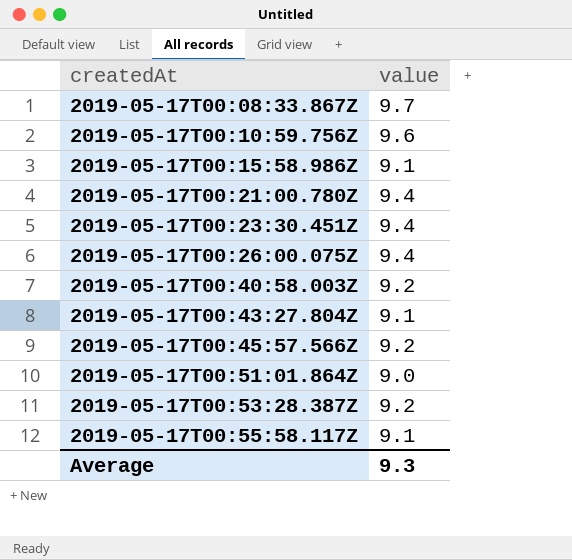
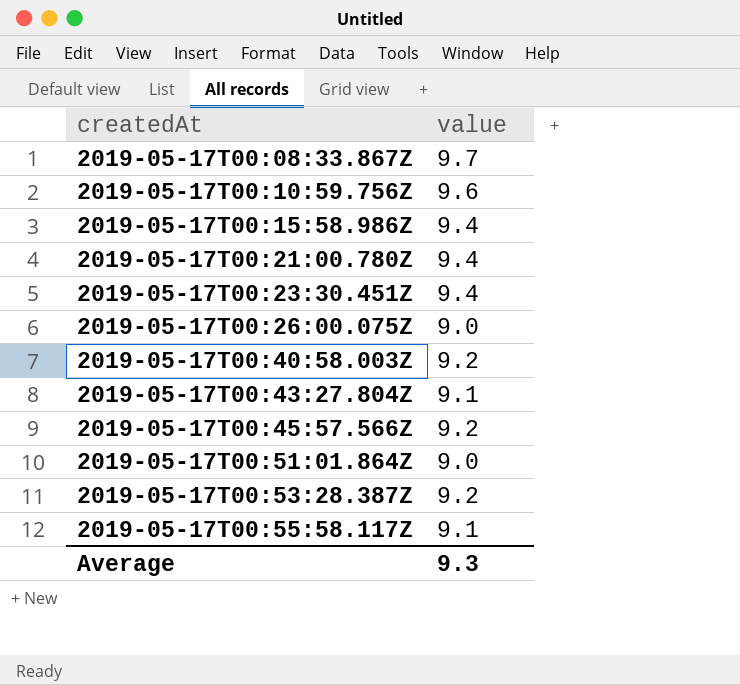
2019-05-17T00:15:58.986Z | value: 9.1 -> 9.4
2019-05-17T00:26:00.075Z | value: 9.4 -> 9.0

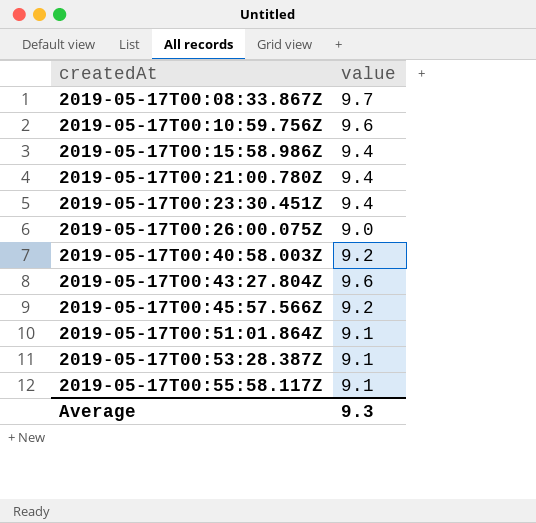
2019-05-17T00:43:27.804Z | value: 9.1 -> 9.6
2019-05-17T00:51:01.864Z | value: 9.0 -> 9.1
2019-05-17T00:53:28.387Z | value: 9.2 -> 9.1

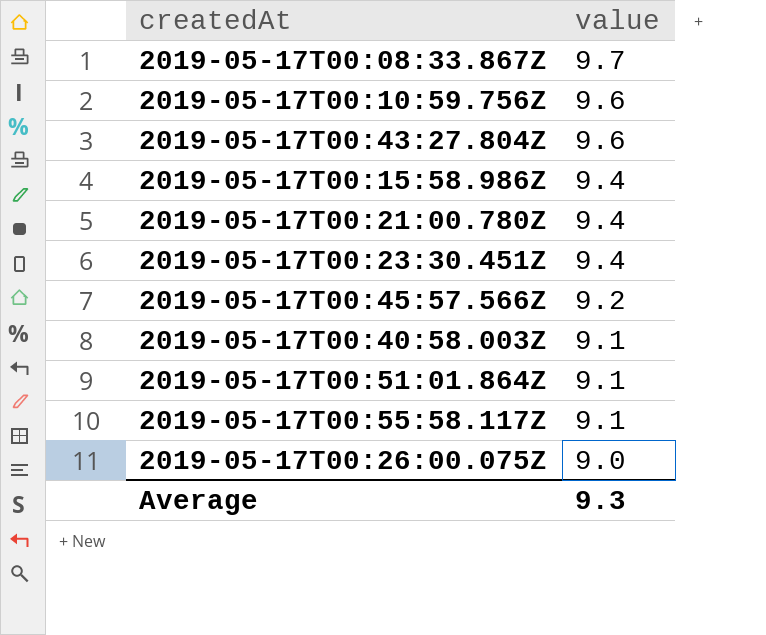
row order: createdAt ascending -> value descending
row 2019-05-17T00:53:28.387Z: 9.1 -> none
2019-05-17T00:40:58.003Z | value: 9.2 -> 9.1

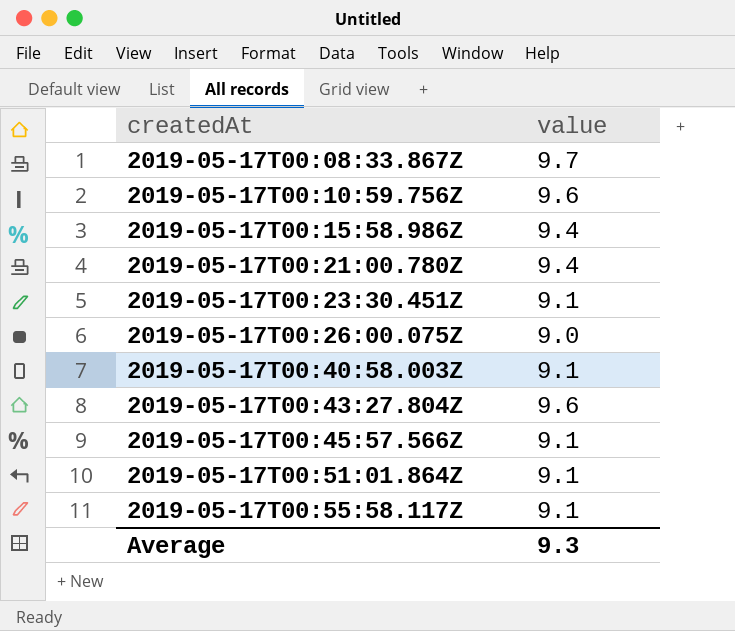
row order: value descending -> createdAt ascending
2019-05-17T00:23:30.451Z | value: 9.4 -> 9.1
2019-05-17T00:45:57.566Z | value: 9.2 -> 9.1

